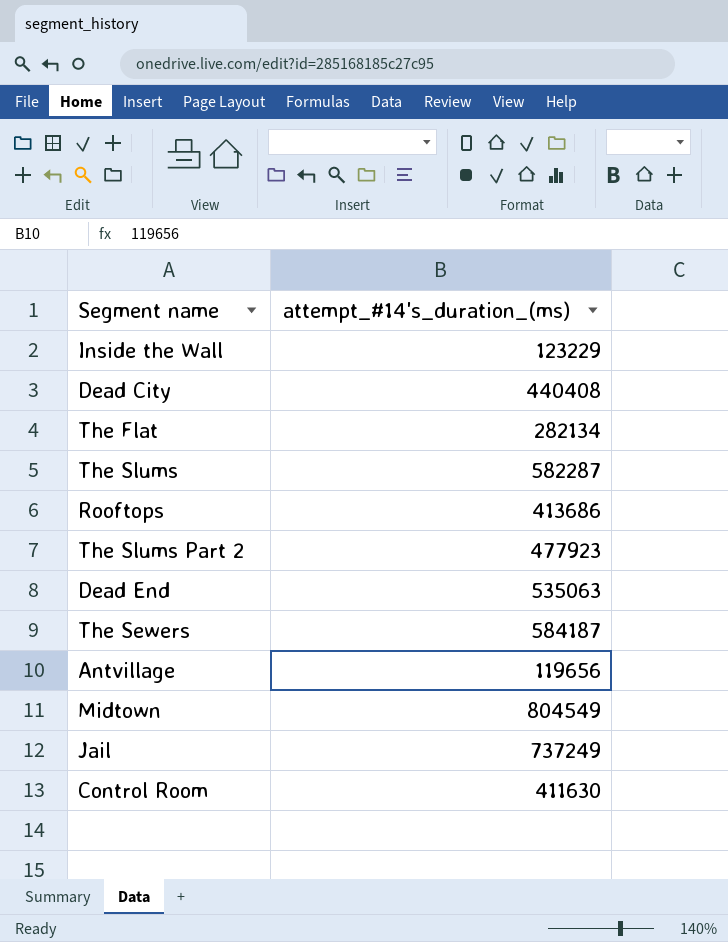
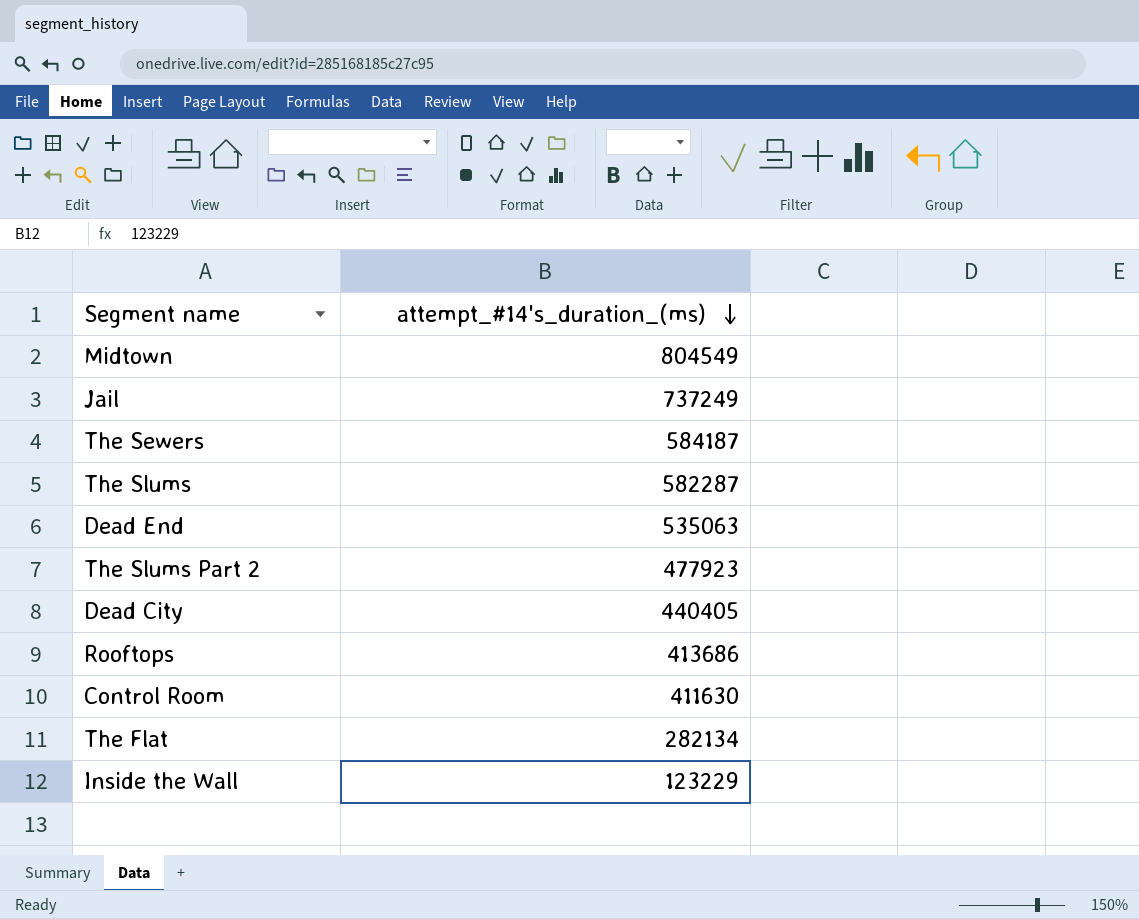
row order: none -> attempt_#14's_duration_(ms) descending
row Antvillage: 119656 -> none
Dead City | attempt_#14's_duration_(ms): 440408 -> 440405

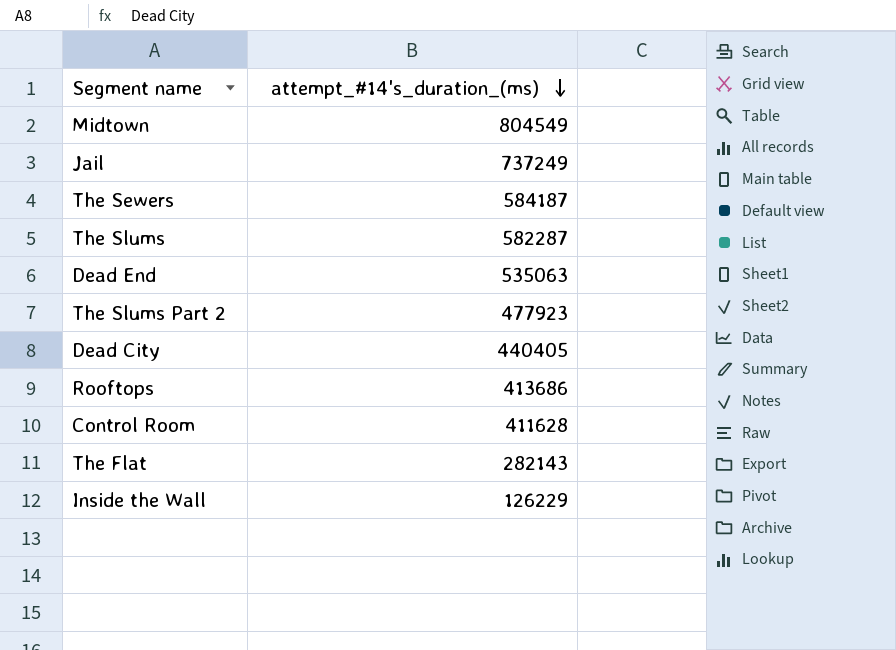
Control Room | attempt_#14's_duration_(ms): 411630 -> 411628
The Flat | attempt_#14's_duration_(ms): 282134 -> 282143
Inside the Wall | attempt_#14's_duration_(ms): 123229 -> 126229

